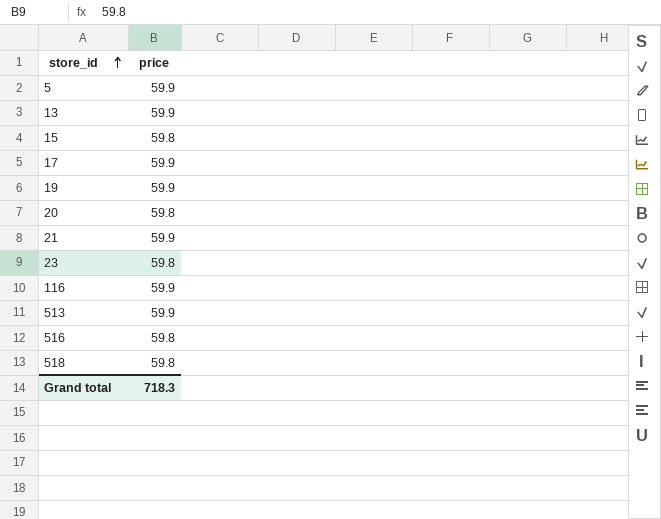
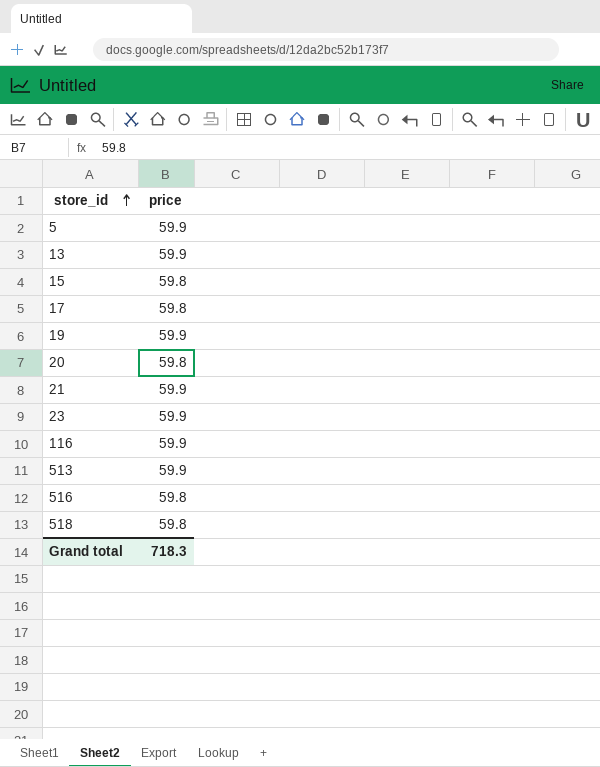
17 | price: 59.9 -> 59.8
23 | price: 59.8 -> 59.9

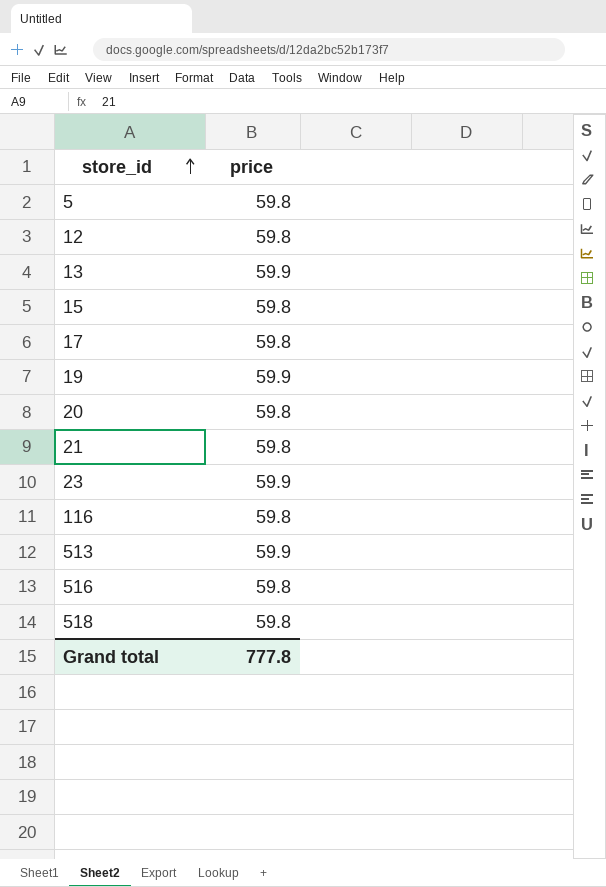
5 | price: 59.9 -> 59.8
row 12: none -> 59.8
21 | price: 59.9 -> 59.8
116 | price: 59.9 -> 59.8
Grand total | price: 718.3 -> 777.8

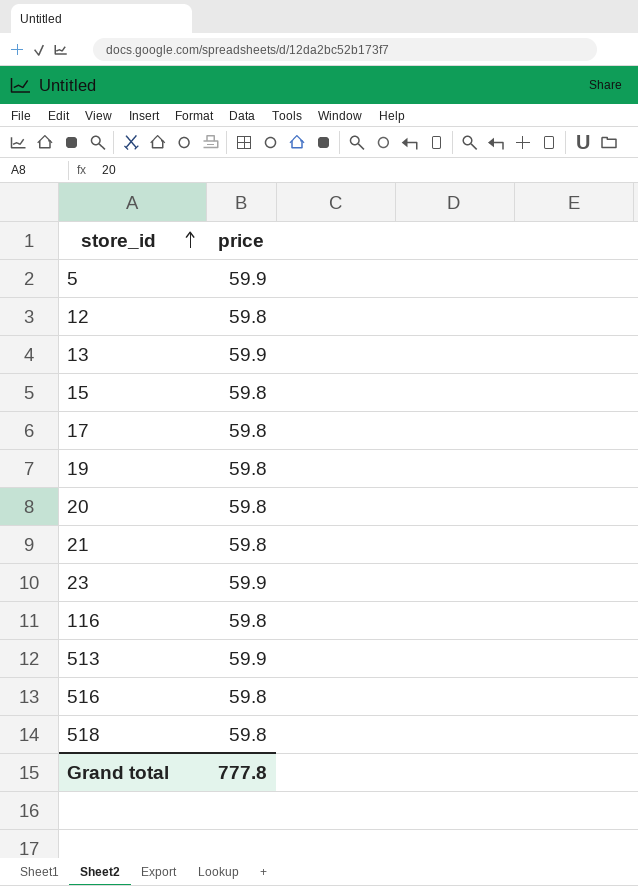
5 | price: 59.8 -> 59.9
19 | price: 59.9 -> 59.8

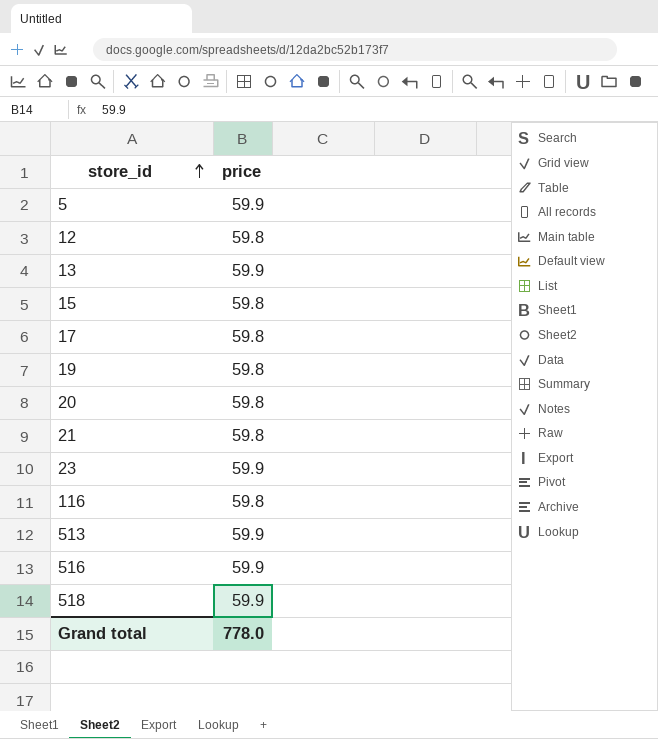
516 | price: 59.8 -> 59.9
518 | price: 59.8 -> 59.9
Grand total | price: 777.8 -> 778.0

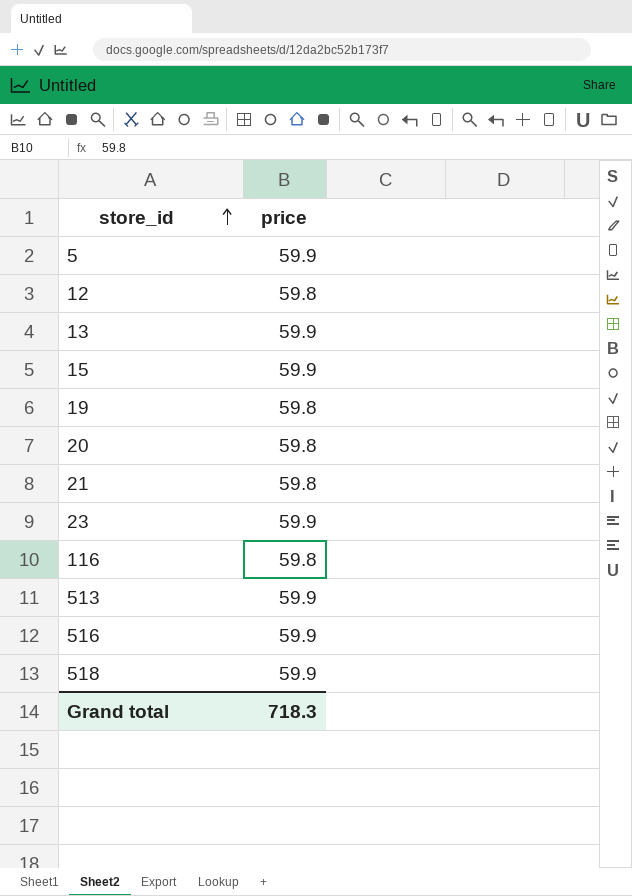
row 17: 59.8 -> none
15 | price: 59.8 -> 59.9
Grand total | price: 778.0 -> 718.3

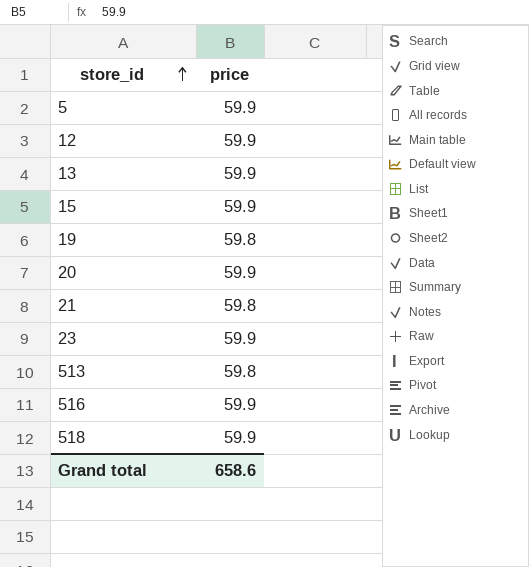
row 116: 59.8 -> none
12 | price: 59.8 -> 59.9
20 | price: 59.8 -> 59.9
513 | price: 59.9 -> 59.8
Grand total | price: 718.3 -> 658.6

